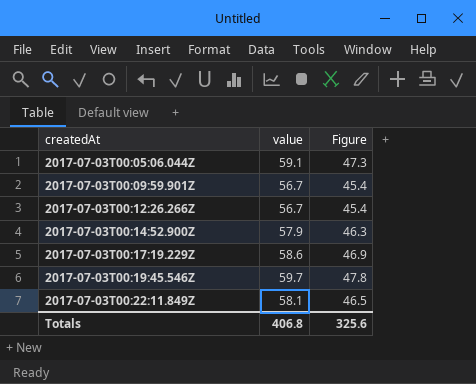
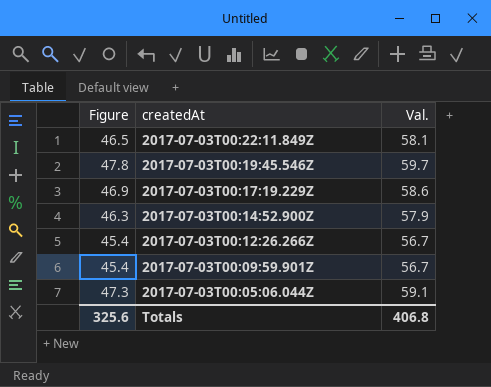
row order: createdAt ascending -> createdAt descending
column Figure | position: 3 -> 1
column name: value -> Val.

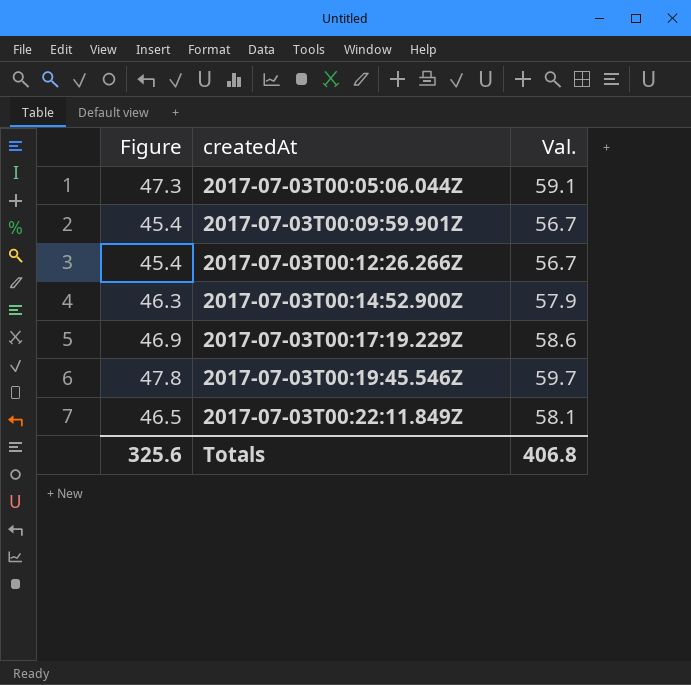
row order: createdAt descending -> createdAt ascending

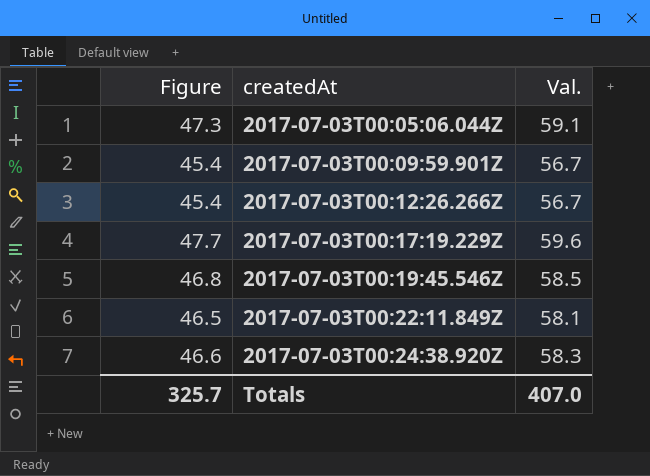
row 2017-07-03T00:14:52.900Z: 46.3 | 57.9 -> none
2017-07-03T00:17:19.229Z | Figure: 46.9 -> 47.7
2017-07-03T00:17:19.229Z | Val.: 58.6 -> 59.6
2017-07-03T00:19:45.546Z | Figure: 47.8 -> 46.8
2017-07-03T00:19:45.546Z | Val.: 59.7 -> 58.5
row 2017-07-03T00:24:38.920Z: none -> 46.6 | 58.3
Totals | Figure: 325.6 -> 325.7
Totals | Val.: 406.8 -> 407.0

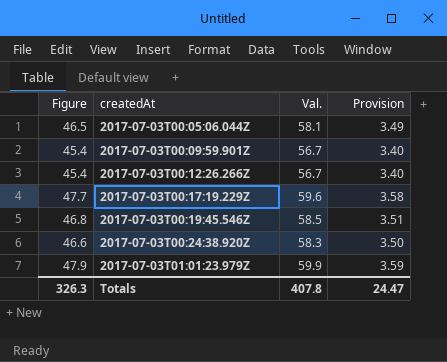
column Provision | formula: none -> [Val.] * 0.06
row 2017-07-03T00:22:11.849Z: 46.5 | 58.1 -> none
2017-07-03T00:05:06.044Z | Figure: 47.3 -> 46.5
2017-07-03T00:05:06.044Z | Val.: 59.1 -> 58.1
row 2017-07-03T01:01:23.979Z: none -> 47.9 | 59.9 | 3.59
Totals | Figure: 325.7 -> 326.3
Totals | Val.: 407.0 -> 407.8

